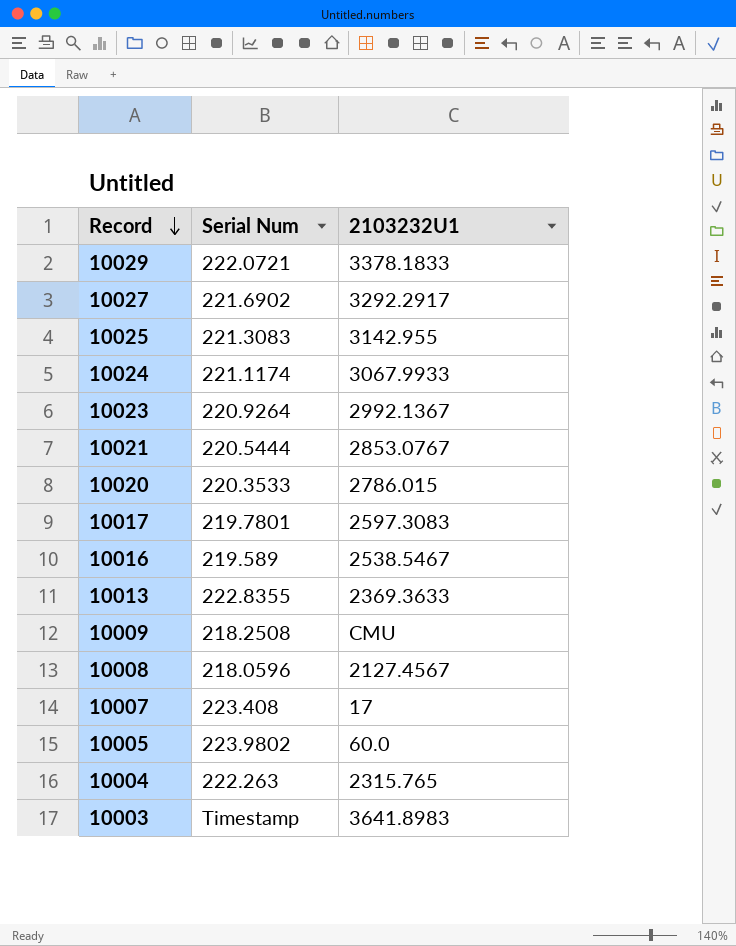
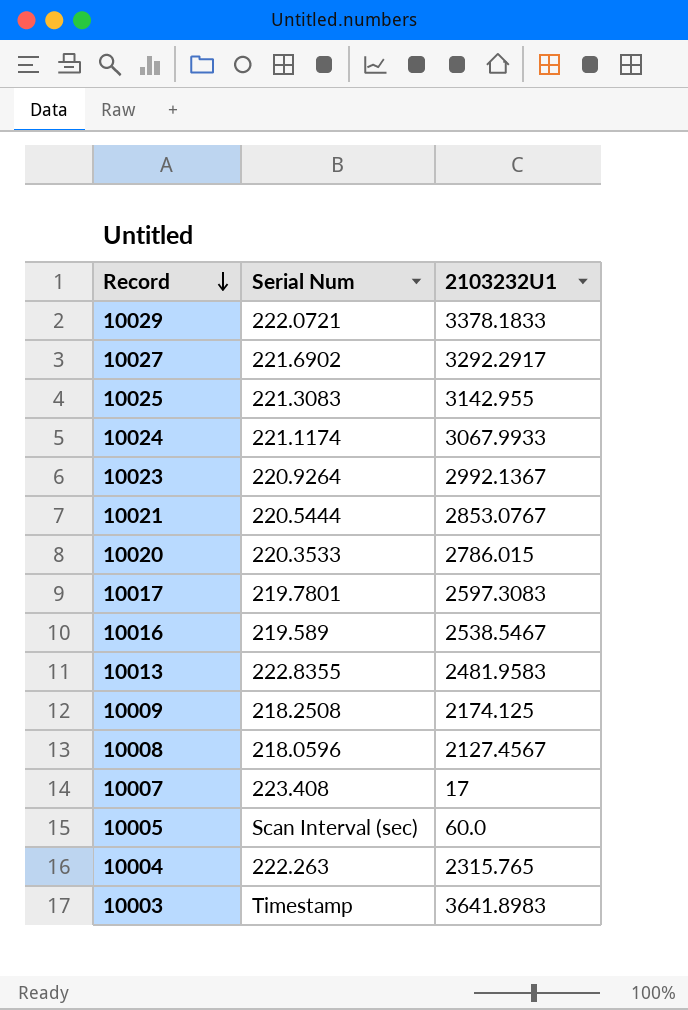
10013 | 2103232U1: 2369.3633 -> 2481.9583
10009 | 2103232U1: CMU -> 2174.125
10005 | Serial Num: 223.9802 -> Scan Interval (sec)

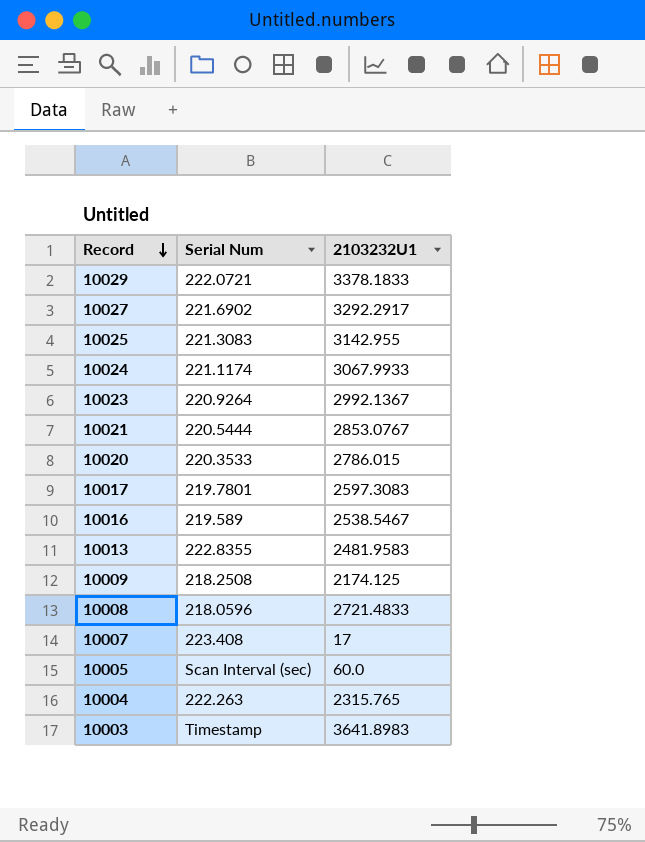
10008 | 2103232U1: 2127.4567 -> 2721.4833

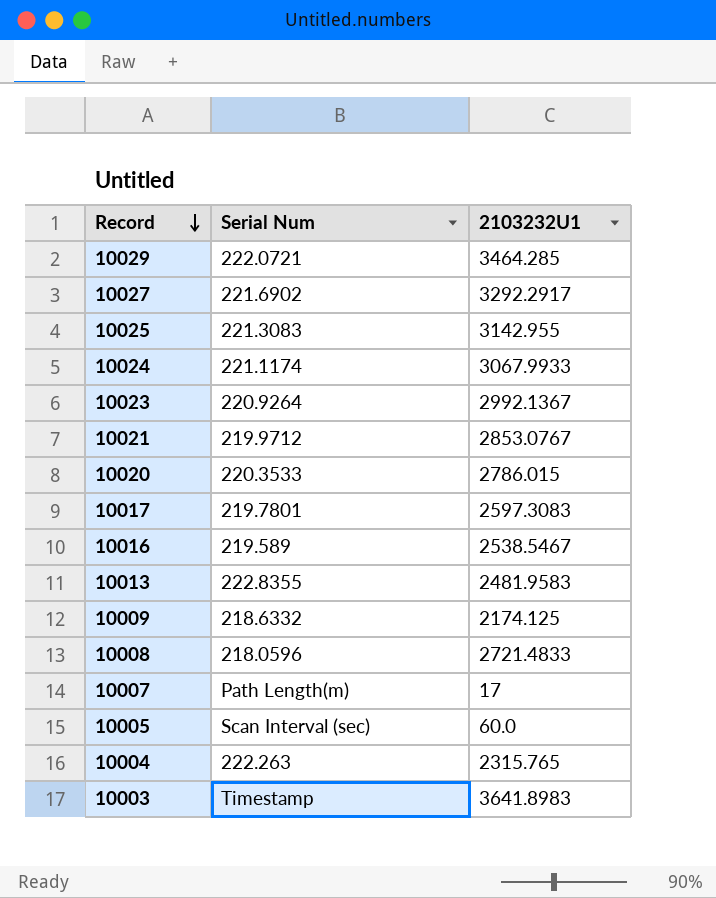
10029 | 2103232U1: 3378.1833 -> 3464.285
10021 | Serial Num: 220.5444 -> 219.9712
10009 | Serial Num: 218.2508 -> 218.6332
10007 | Serial Num: 223.408 -> Path Length(m)

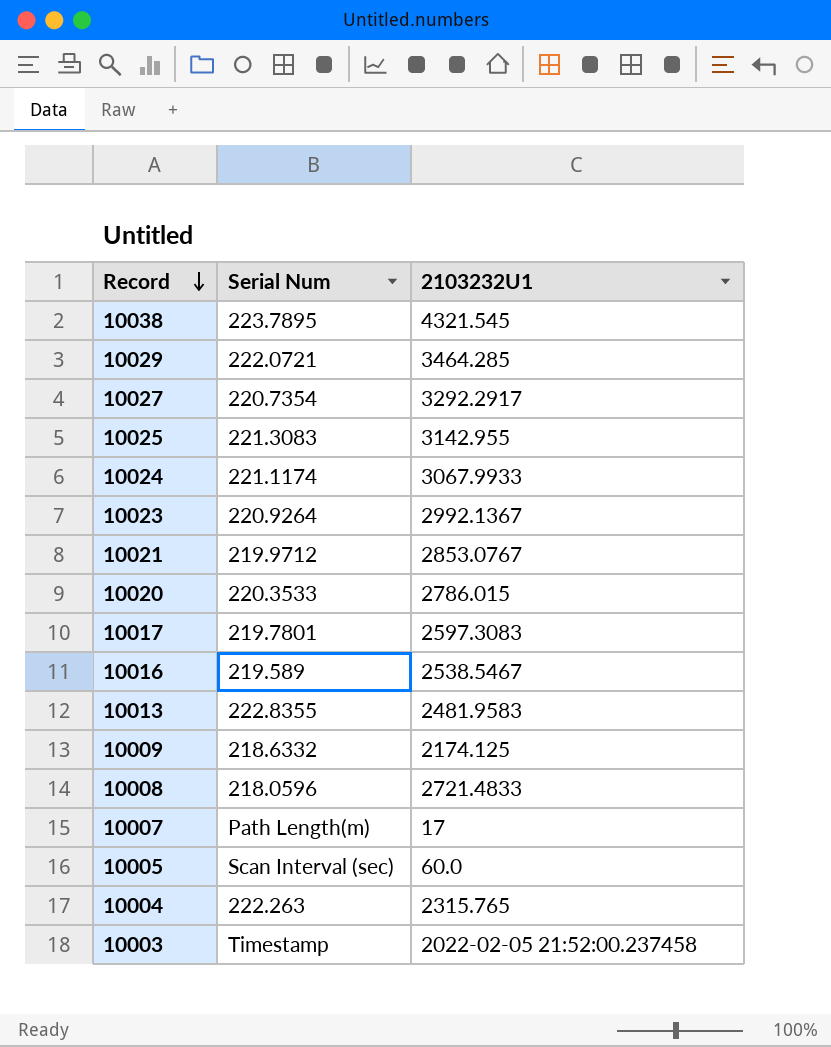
row 10038: none -> 223.7895 | 4321.545
10027 | Serial Num: 221.6902 -> 220.7354
10003 | 2103232U1: 3641.8983 -> 2022-02-05 21:52:00.237458

